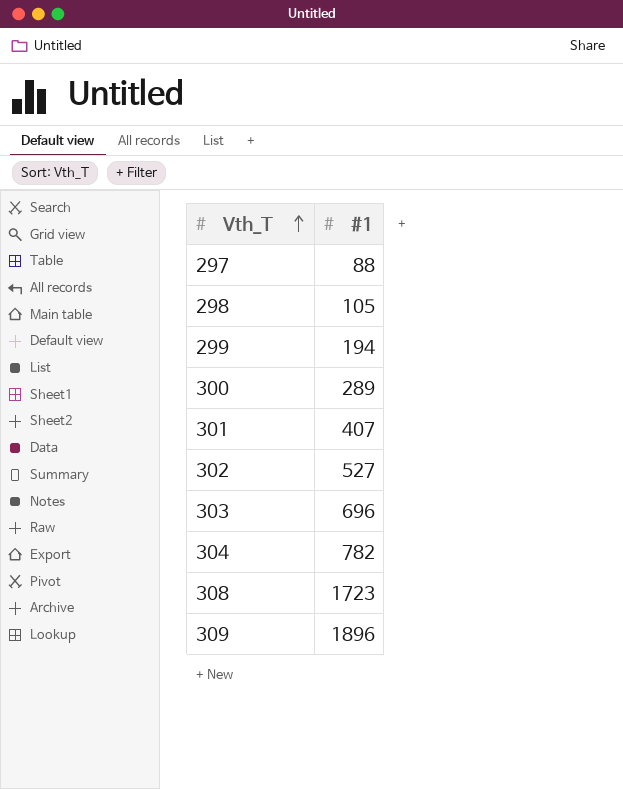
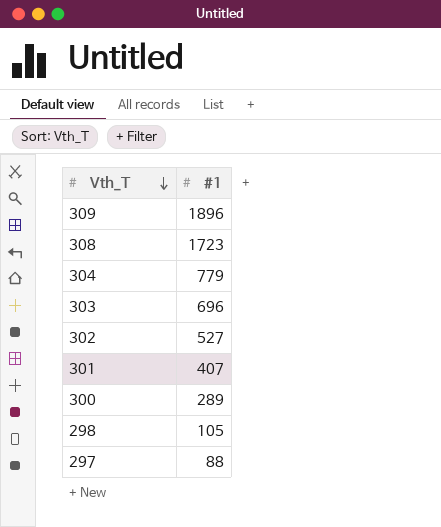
row order: Vth_T ascending -> Vth_T descending
row 299: 194 -> none
304 | #1: 782 -> 779

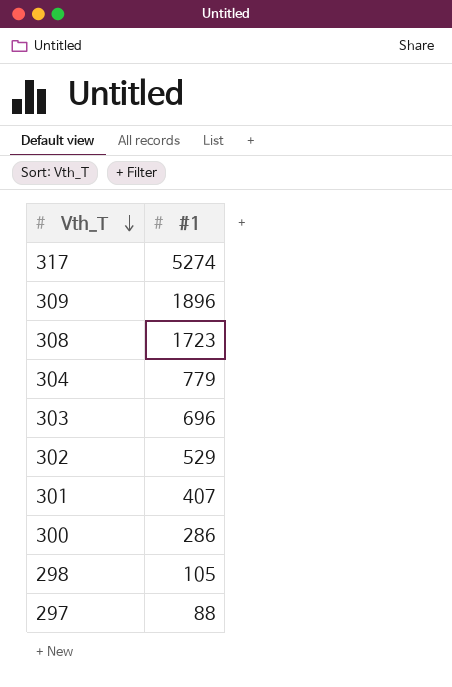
row 317: none -> 5274
302 | #1: 527 -> 529
300 | #1: 289 -> 286

